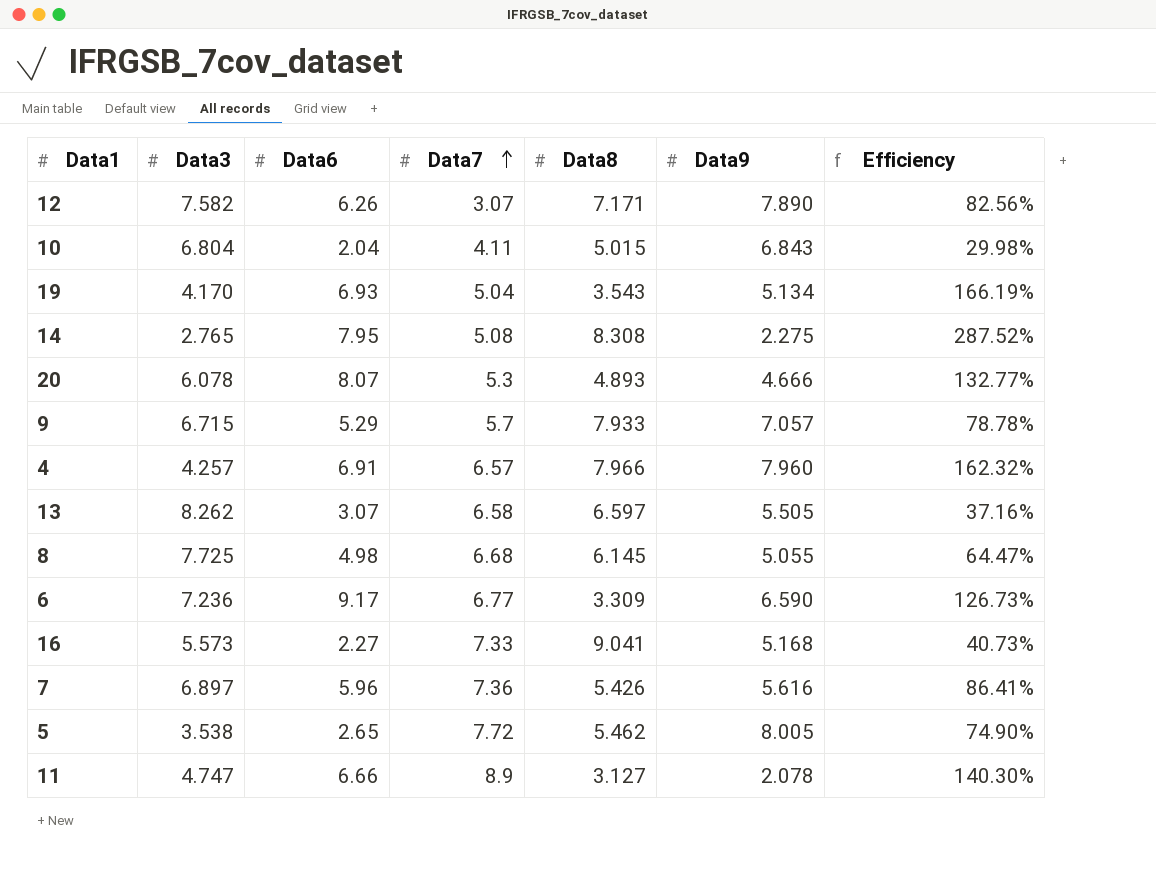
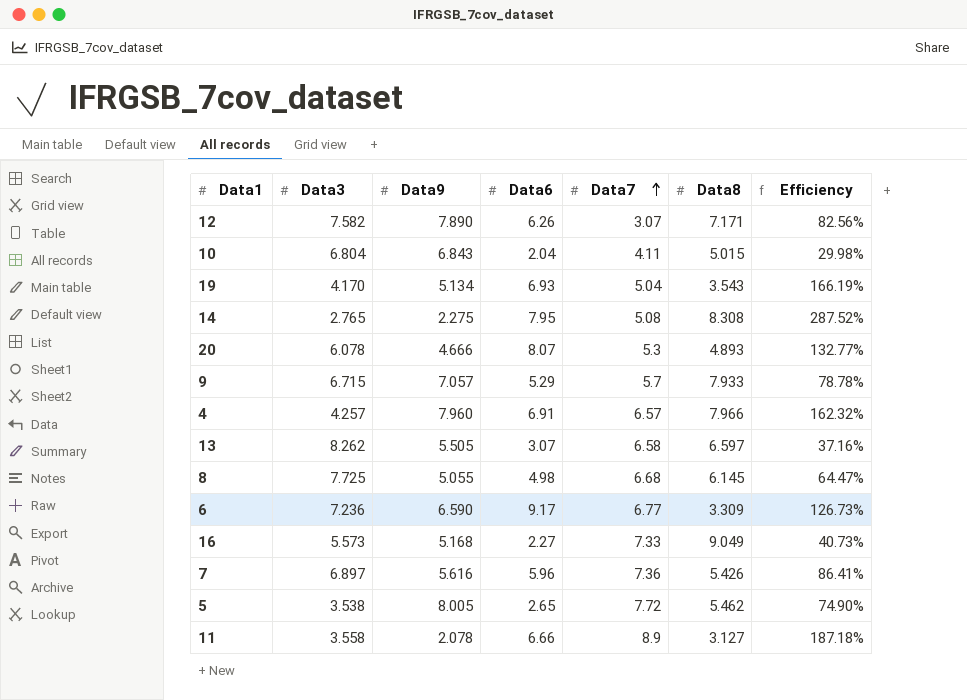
column Data9 | position: 6 -> 3
16 | Data8: 9.041 -> 9.049
11 | Data3: 4.747 -> 3.558
11 | Efficiency: 140.30% -> 187.18%

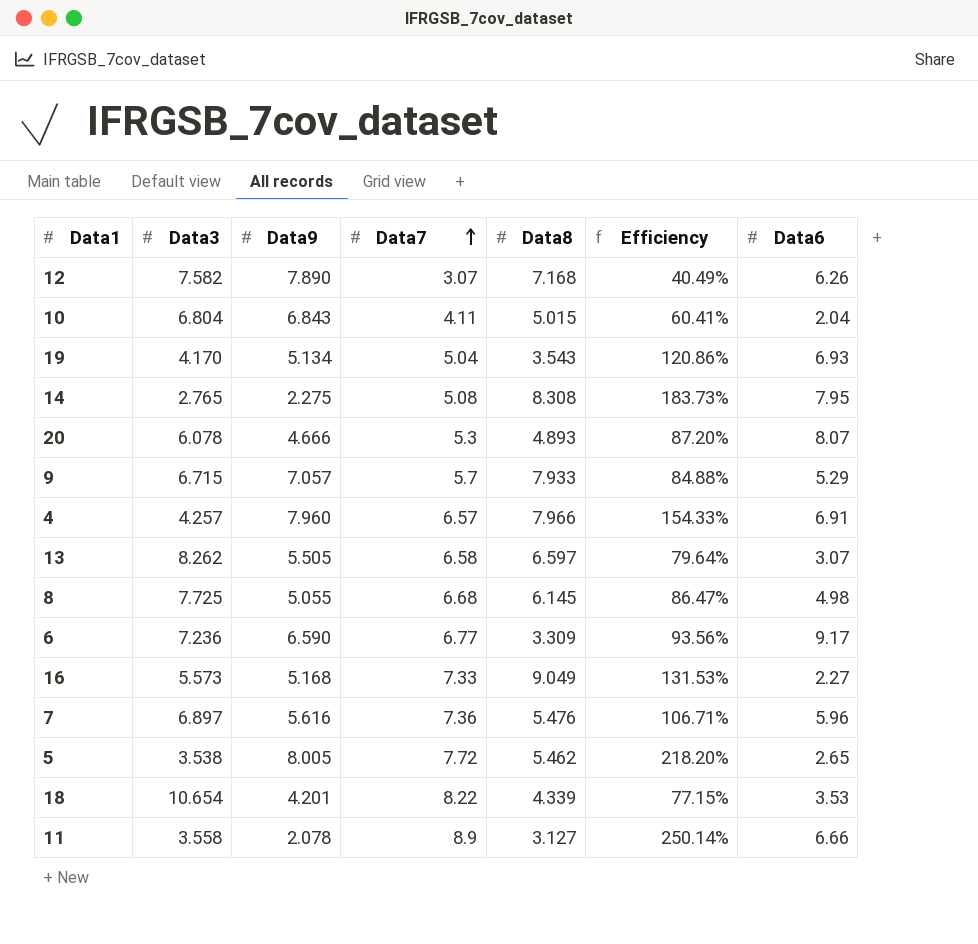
column Efficiency | formula: [Data6] / [Data3] -> [Data7] / [Data3]
column Data6 | position: 4 -> 7
12 | Data8: 7.171 -> 7.168
7 | Data8: 5.426 -> 5.476
row 18: none -> 10.654 | 4.201 | 8.22 | 4.339 | 77.15% | 3.53

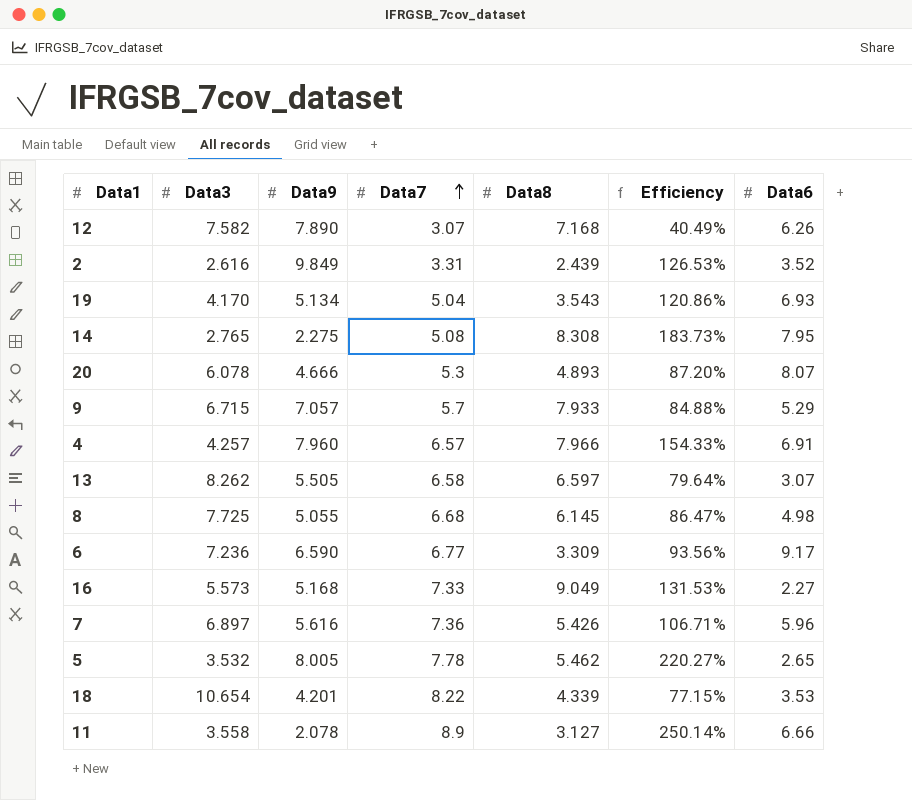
row 10: 6.804 | 6.843 | 4.11 | 5.015 | 60.41% | 2.04 -> none
row 2: none -> 2.616 | 9.849 | 3.31 | 2.439 | 126.53% | 3.52
7 | Data8: 5.476 -> 5.426
5 | Data3: 3.538 -> 3.532
5 | Data7: 7.72 -> 7.78
5 | Efficiency: 218.20% -> 220.27%

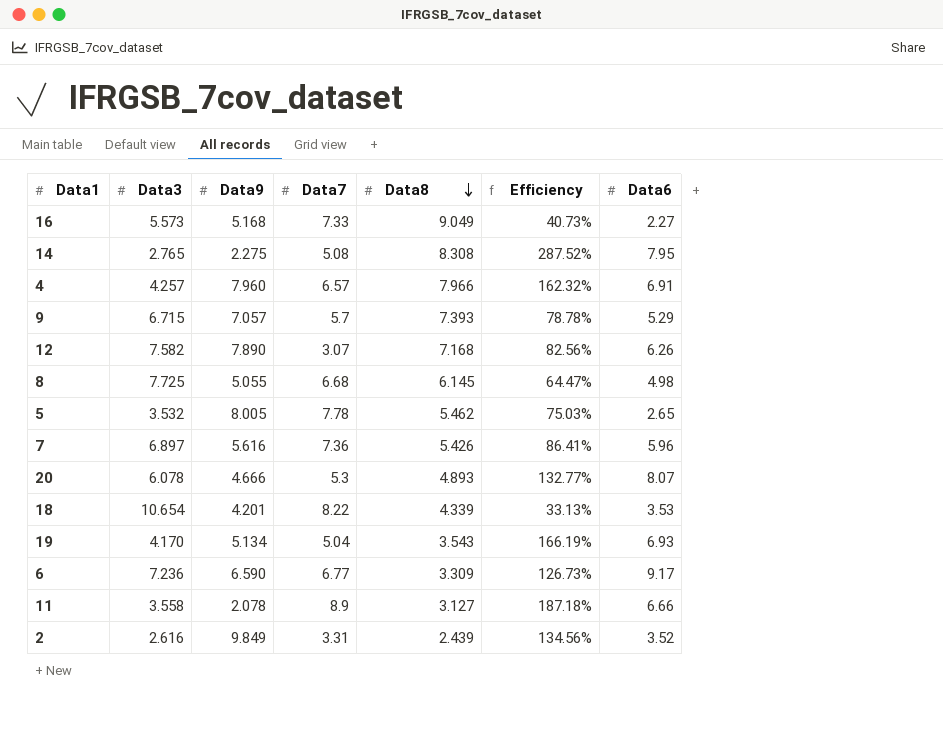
row order: Data7 ascending -> Data8 descending
column Efficiency | formula: [Data7] / [Data3] -> [Data6] / [Data3]
row 13: 8.262 | 5.505 | 6.58 | 6.597 | 79.64% | 3.07 -> none
9 | Data8: 7.933 -> 7.393

